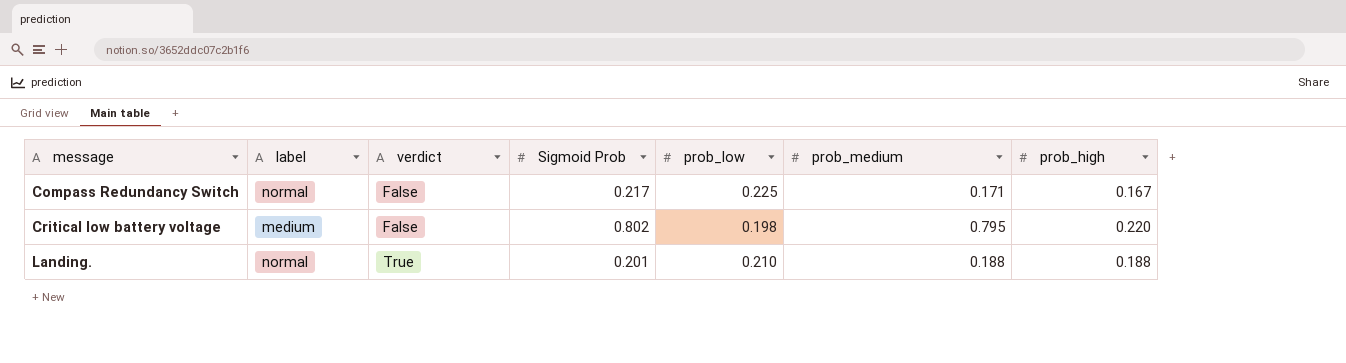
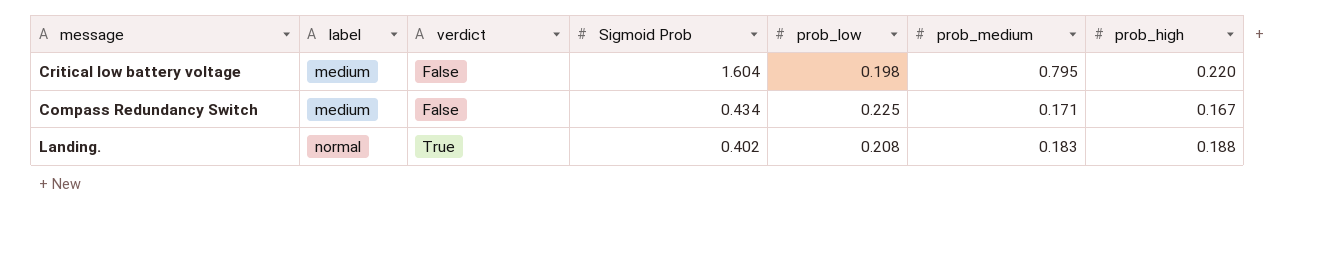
row order: message ascending -> label ascending
Critical low battery voltage | Sigmoid Prob: 0.802 -> 1.604
Compass Redundancy Switch | label: normal -> medium
Compass Redundancy Switch | Sigmoid Prob: 0.217 -> 0.434
Landing. | Sigmoid Prob: 0.201 -> 0.402
Landing. | prob_low: 0.210 -> 0.208
Landing. | prob_medium: 0.188 -> 0.183

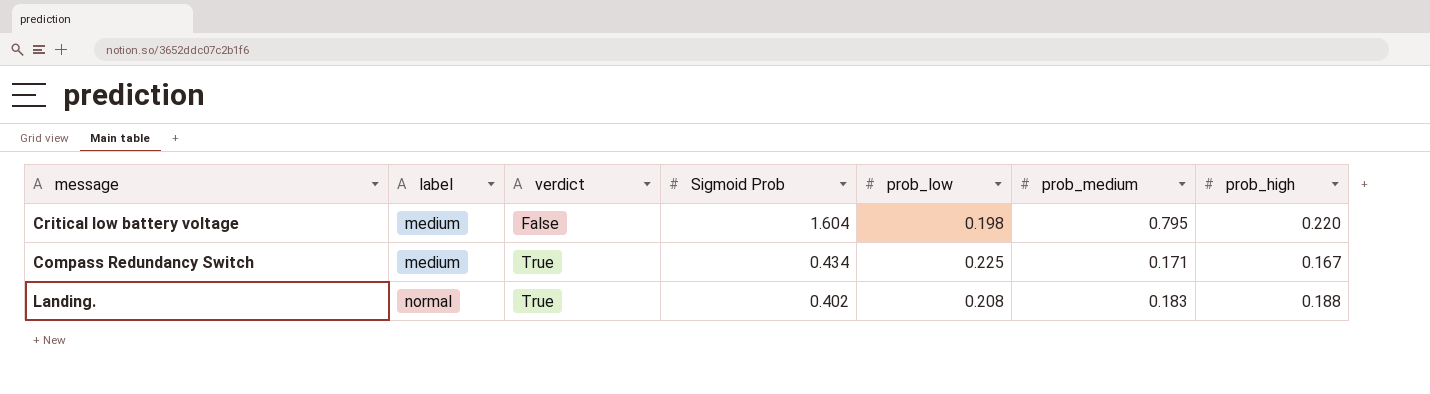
Compass Redundancy Switch | verdict: False -> True

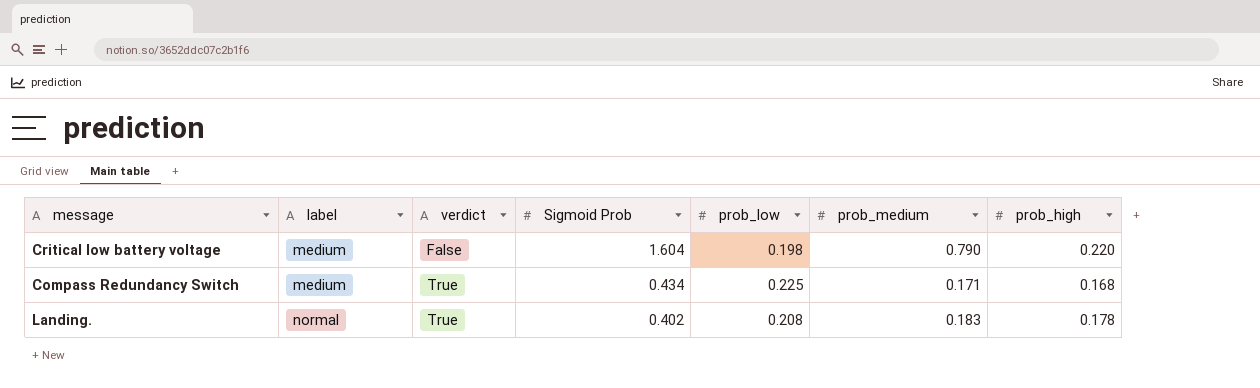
Critical low battery voltage | prob_medium: 0.795 -> 0.790
Compass Redundancy Switch | prob_high: 0.167 -> 0.168
Landing. | prob_high: 0.188 -> 0.178

